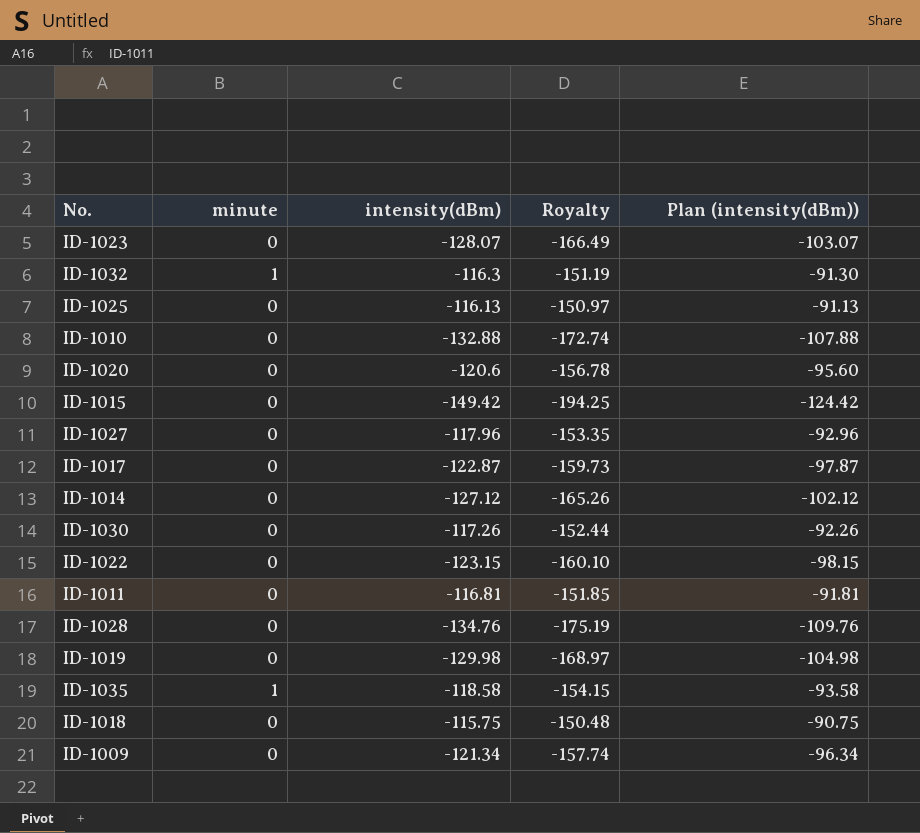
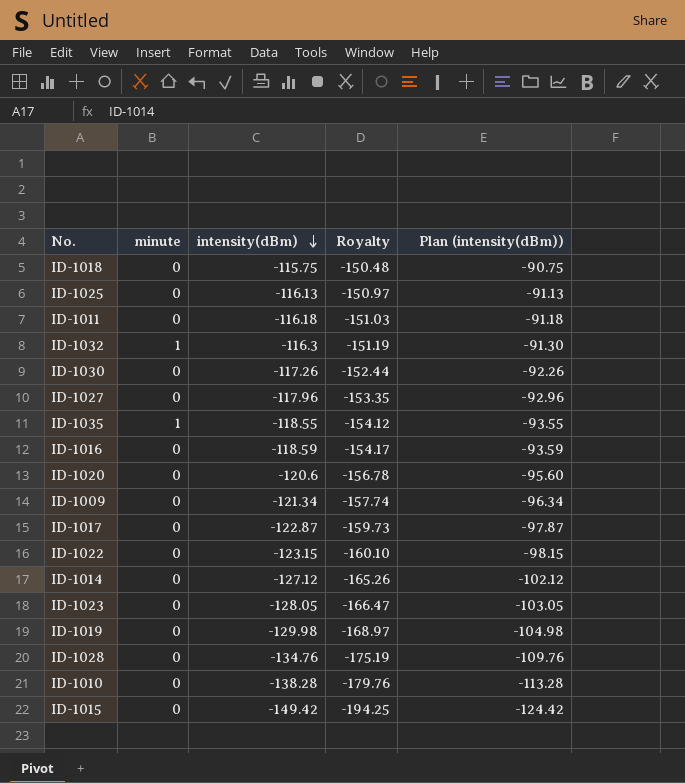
row order: none -> intensity(dBm) descending
ID-1011 | intensity(dBm): -116.81 -> -116.18
ID-1011 | Royalty: -151.85 -> -151.03
ID-1011 | Plan (intensity(dBm)): -91.81 -> -91.18
ID-1035 | intensity(dBm): -118.58 -> -118.55
ID-1035 | Royalty: -154.15 -> -154.12
ID-1035 | Plan (intensity(dBm)): -93.58 -> -93.55
row ID-1016: none -> 0 | -118.59 | -154.17 | -93.59
ID-1023 | intensity(dBm): -128.07 -> -128.05
ID-1023 | Royalty: -166.49 -> -166.47
ID-1023 | Plan (intensity(dBm)): -103.07 -> -103.05
ID-1010 | intensity(dBm): -132.88 -> -138.28
ID-1010 | Royalty: -172.74 -> -179.76
ID-1010 | Plan (intensity(dBm)): -107.88 -> -113.28

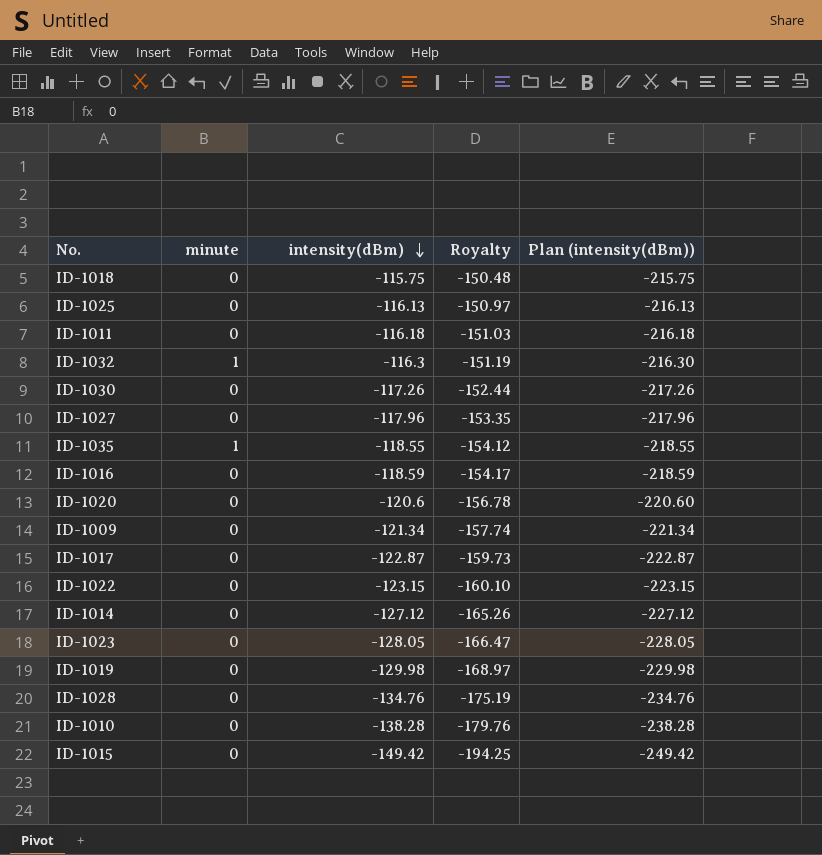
column Plan (intensity(dBm)) | formula: [intensity(dBm)] + 25 -> [intensity(dBm)] - 100

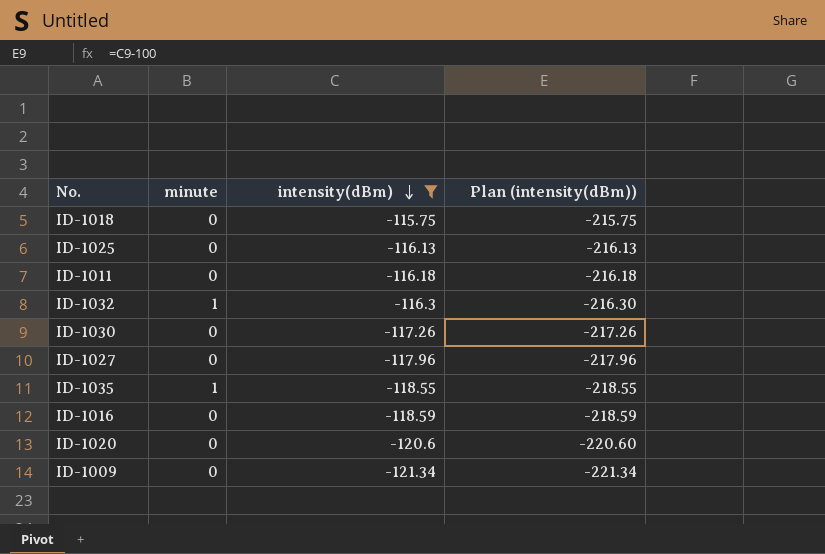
filter: none -> intensity(dBm) >= -121.34
column Royalty | formula: [intensity(dBm)] * 1.3 -> none

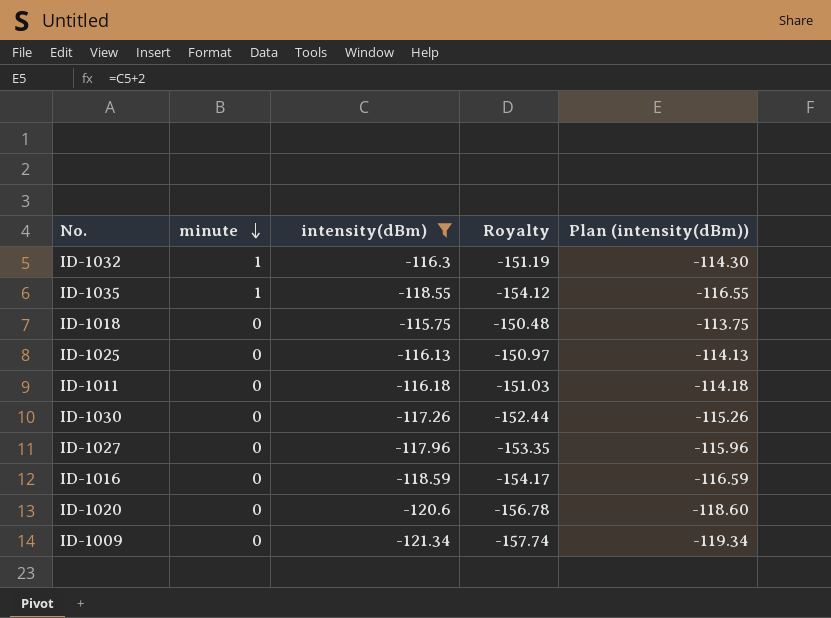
row order: intensity(dBm) descending -> minute descending
column Royalty | formula: none -> [intensity(dBm)] * 1.3
column Plan (intensity(dBm)) | formula: [intensity(dBm)] - 100 -> [intensity(dBm)] + 2

